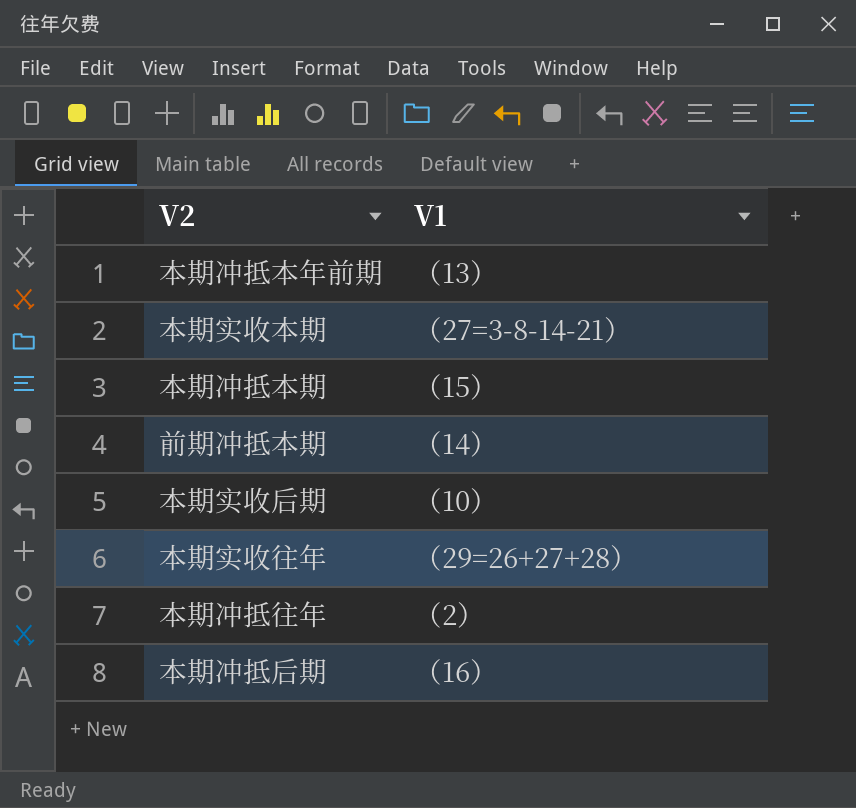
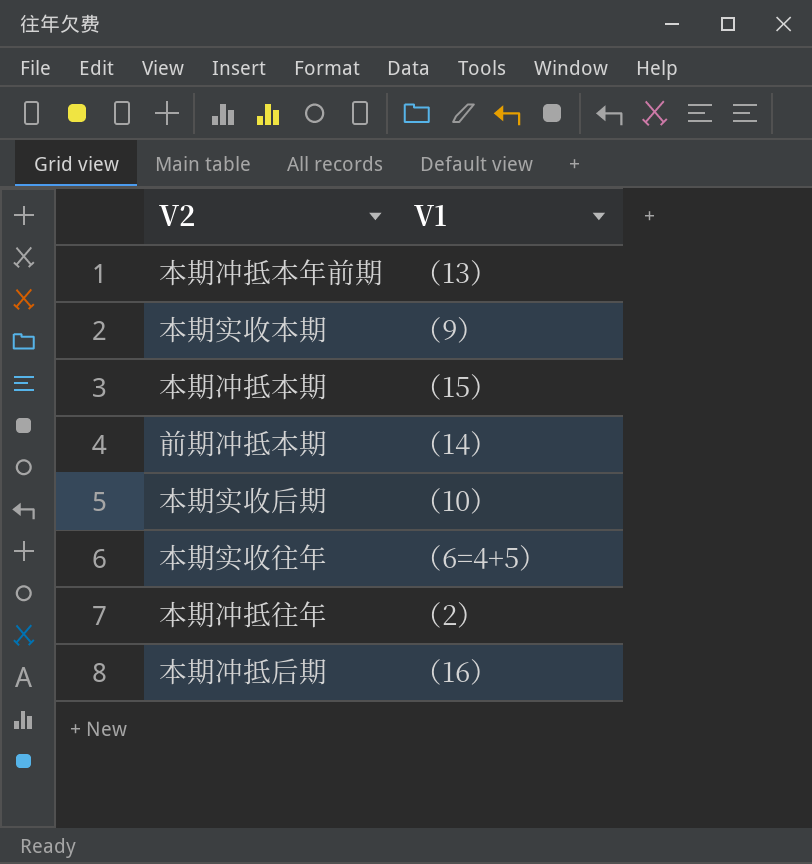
本期实收本期 | V1: （27=3-8-14-21） -> （9）
本期实收往年 | V1: （29=26+27+28） -> （6=4+5）

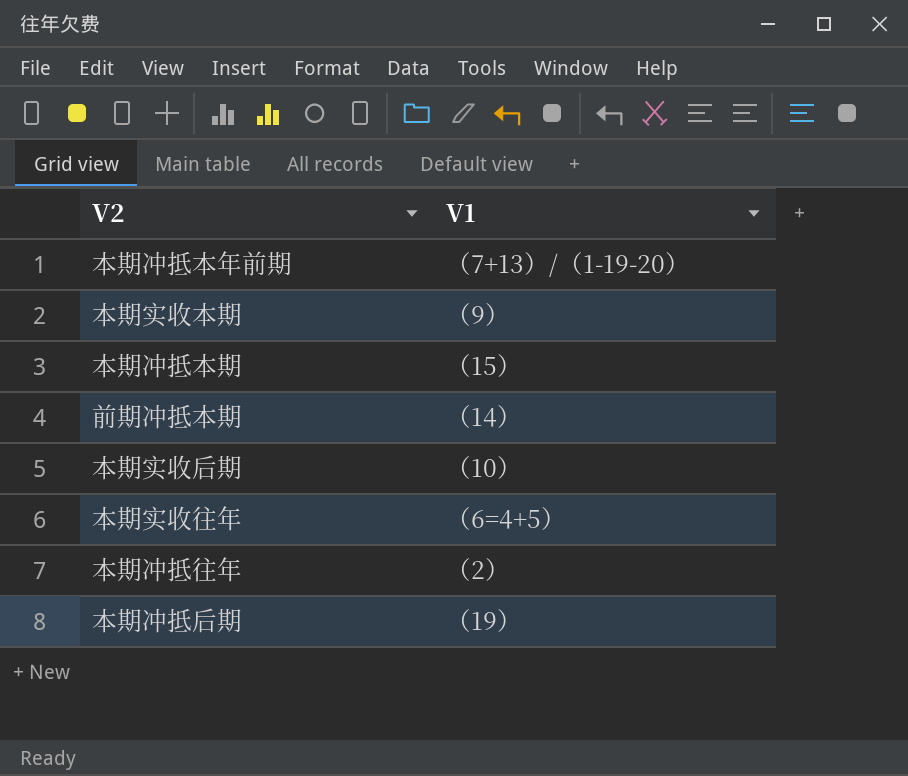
本期冲抵本年前期 | V1: （13） -> （7+13）/（1-19-20）
本期冲抵后期 | V1: （16） -> （19）

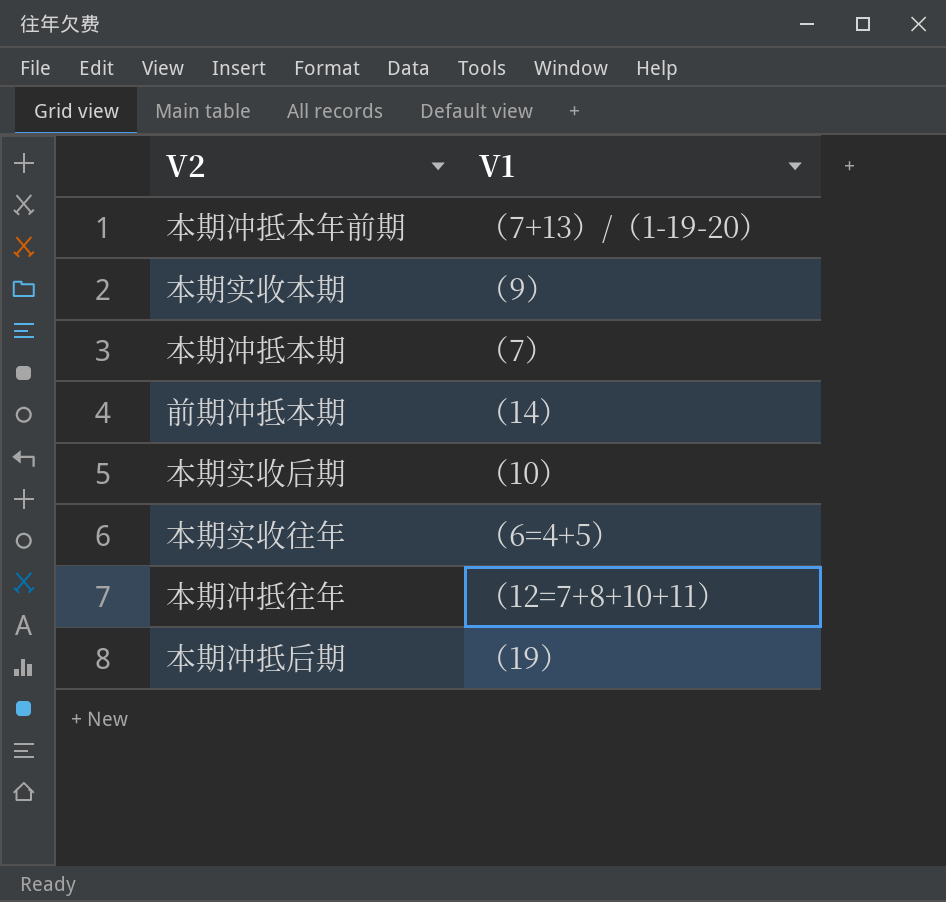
本期冲抵本期 | V1: （15） -> （7）
本期冲抵往年 | V1: （2） -> （12=7+8+10+11）

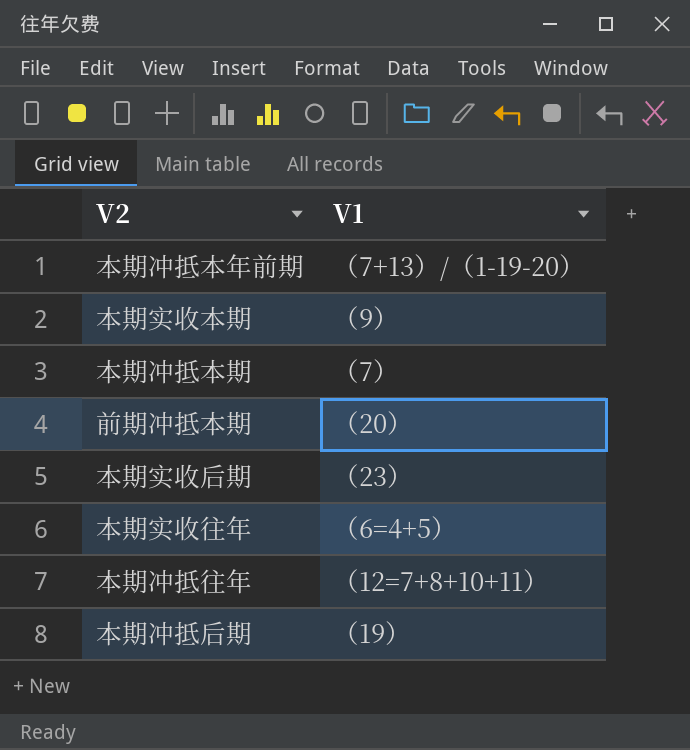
前期冲抵本期 | V1: （14） -> （20）
本期实收后期 | V1: （10） -> （23）

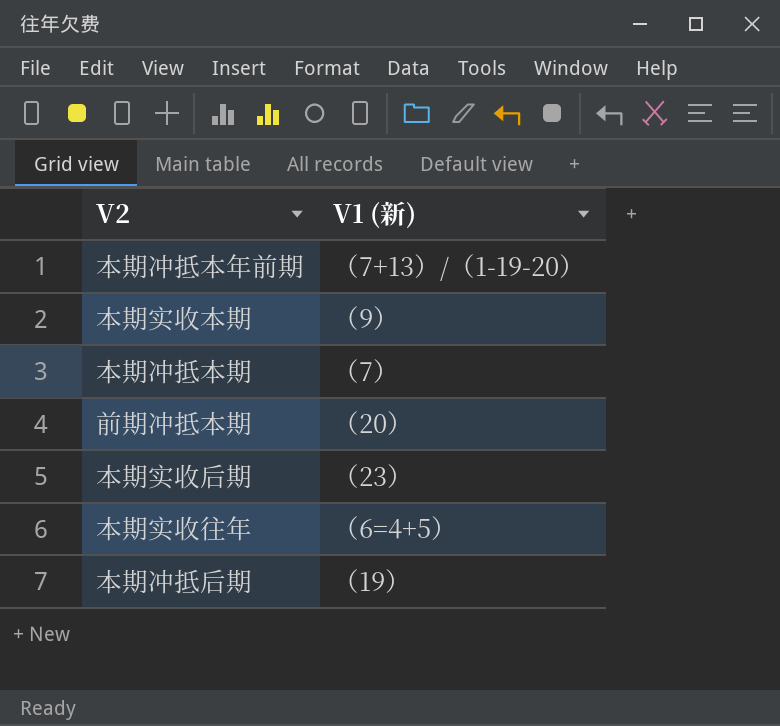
column name: V1 -> V1 (新)
row 本期冲抵往年: （12=7+8+10+11） -> none

